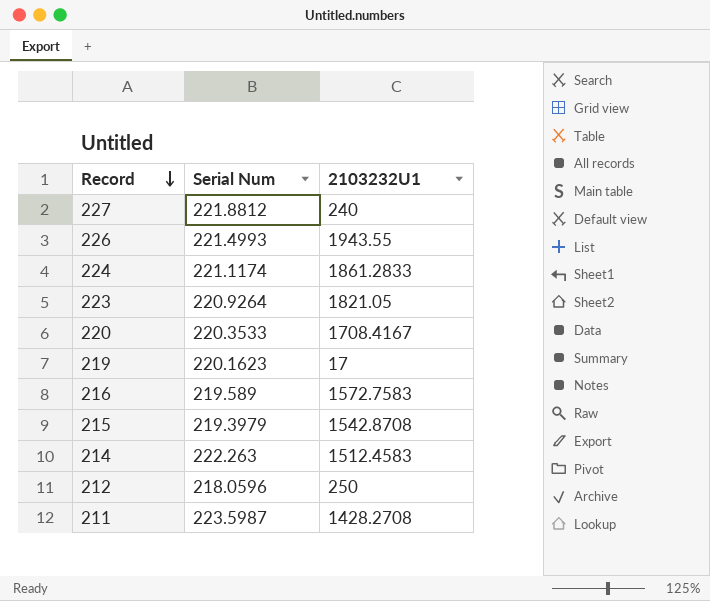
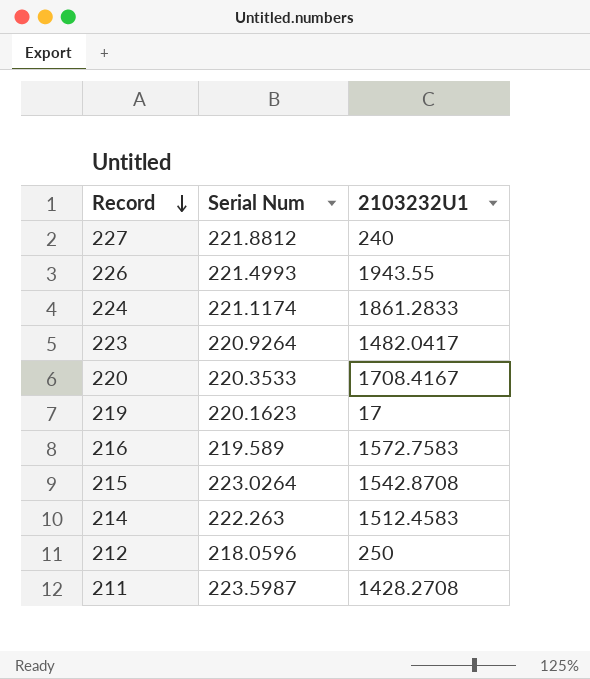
223 | 2103232U1: 1821.05 -> 1482.0417
215 | Serial Num: 219.3979 -> 223.0264

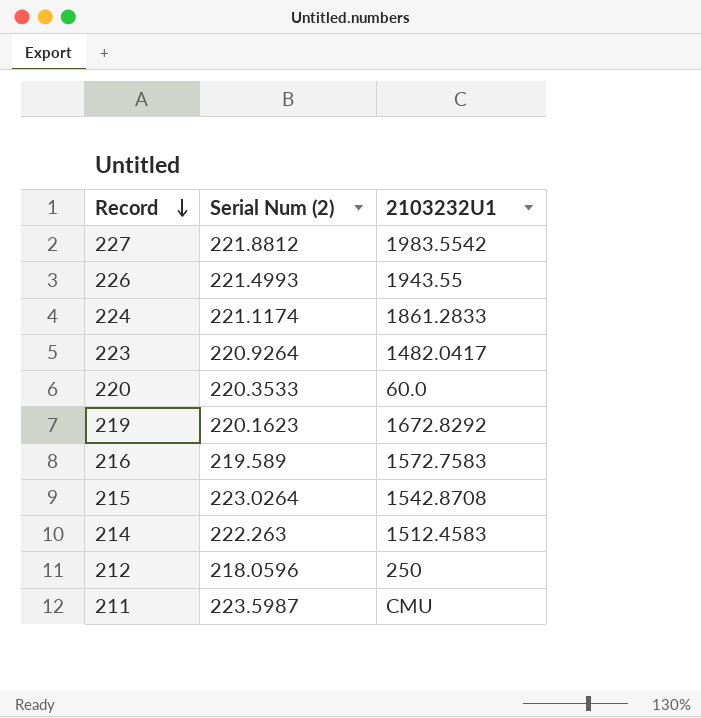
column name: Serial Num -> Serial Num (2)
227 | 2103232U1: 240 -> 1983.5542
220 | 2103232U1: 1708.4167 -> 60.0
219 | 2103232U1: 17 -> 1672.8292
211 | 2103232U1: 1428.2708 -> CMU

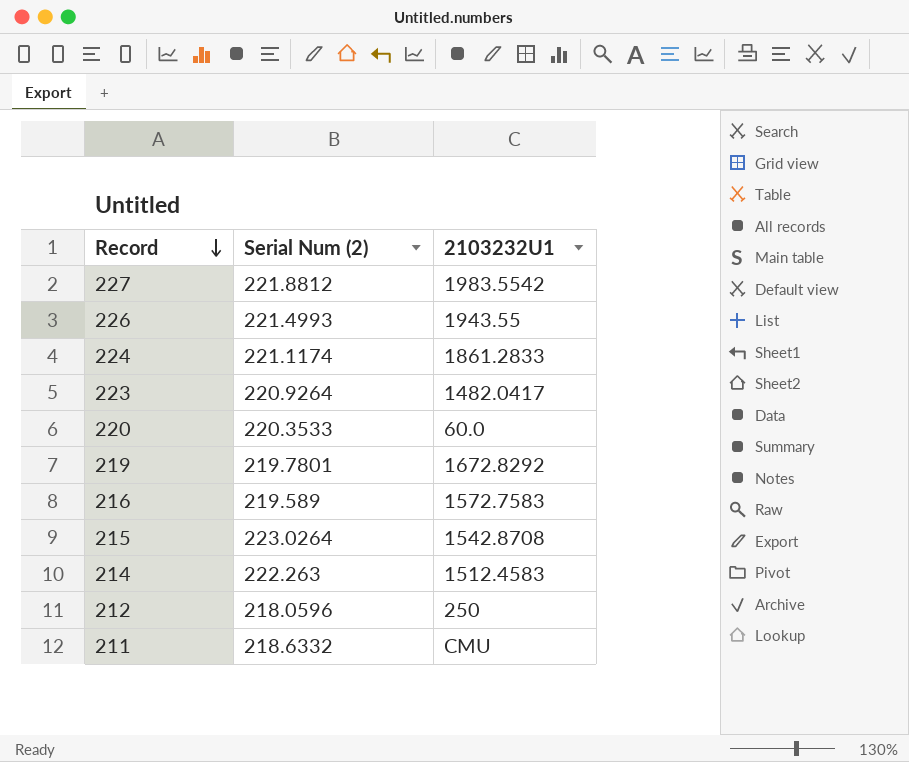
219 | Serial Num (2): 220.1623 -> 219.7801
211 | Serial Num (2): 223.5987 -> 218.6332

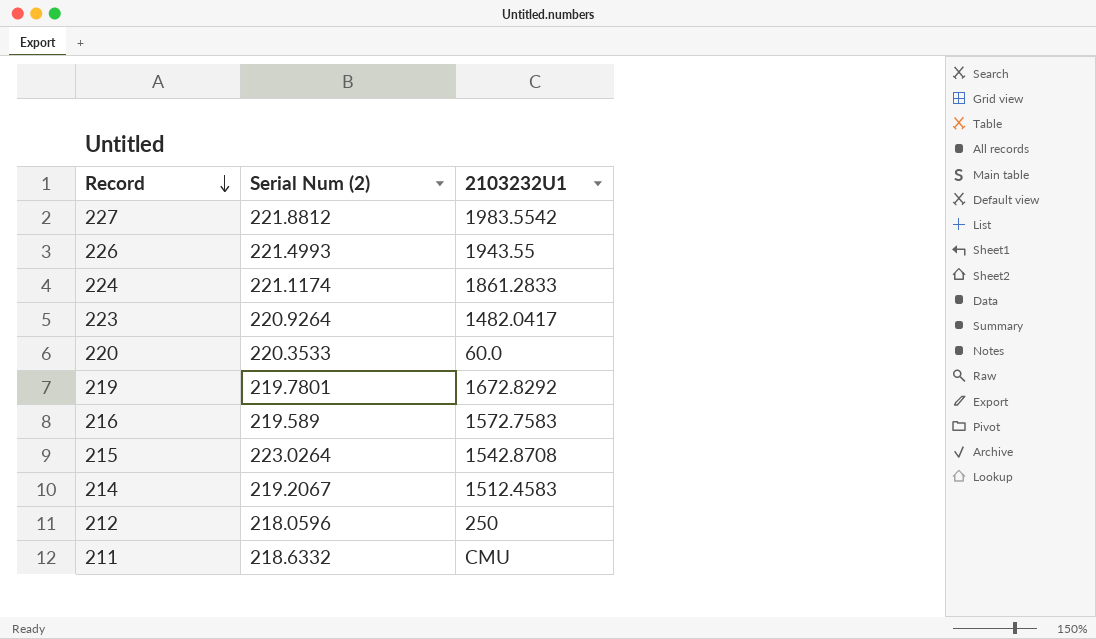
214 | Serial Num (2): 222.263 -> 219.2067

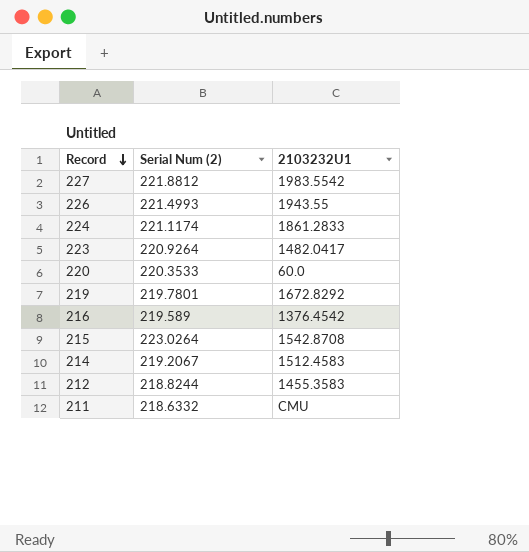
216 | 2103232U1: 1572.7583 -> 1376.4542
212 | Serial Num (2): 218.0596 -> 218.8244
212 | 2103232U1: 250 -> 1455.3583

